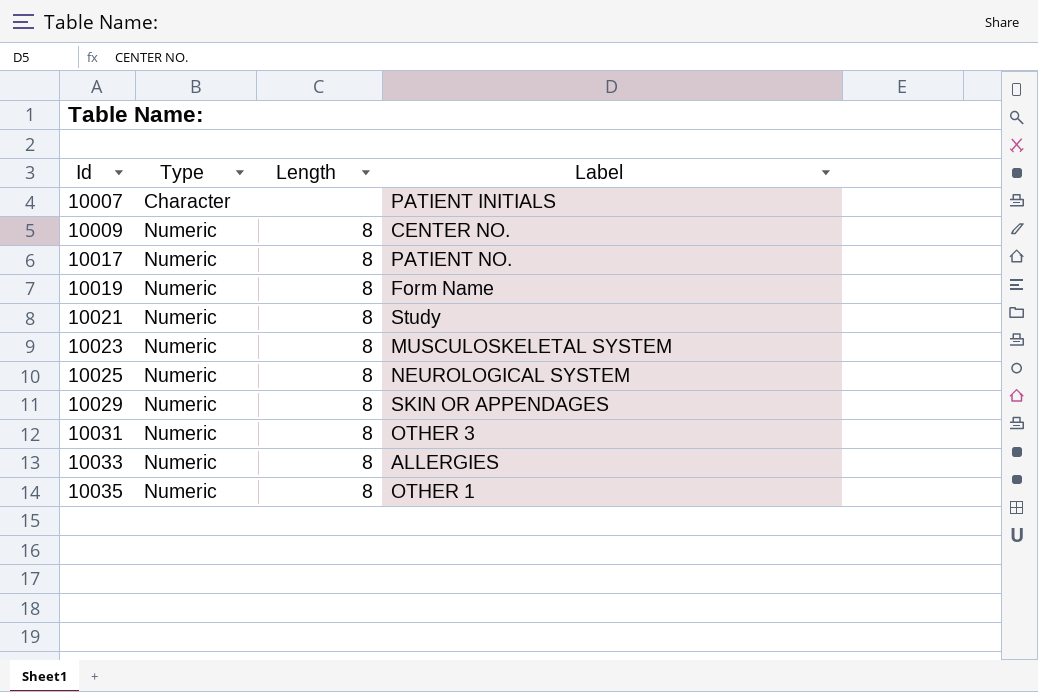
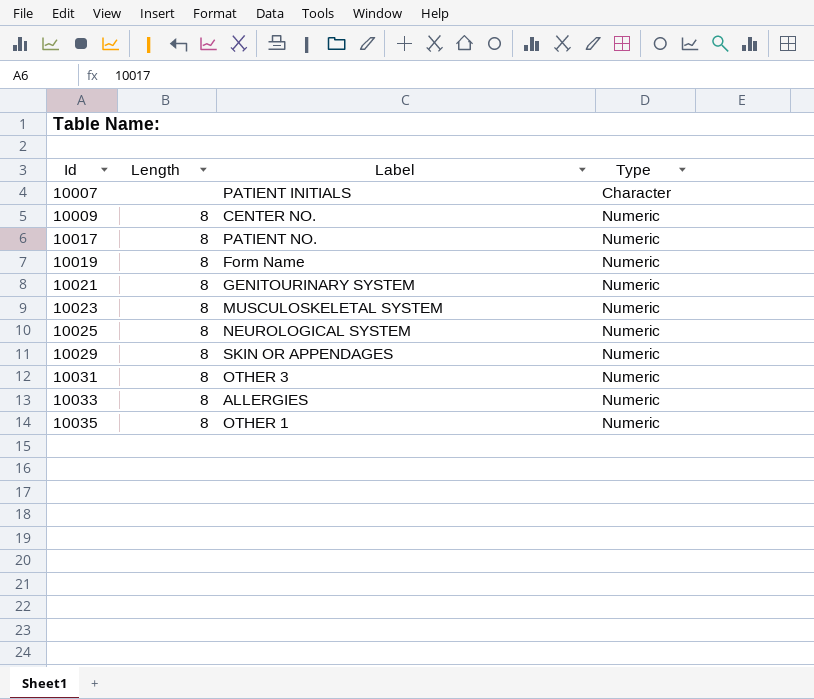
column Type | position: 2 -> 4
10021 | Label: Study -> GENITOURINARY SYSTEM

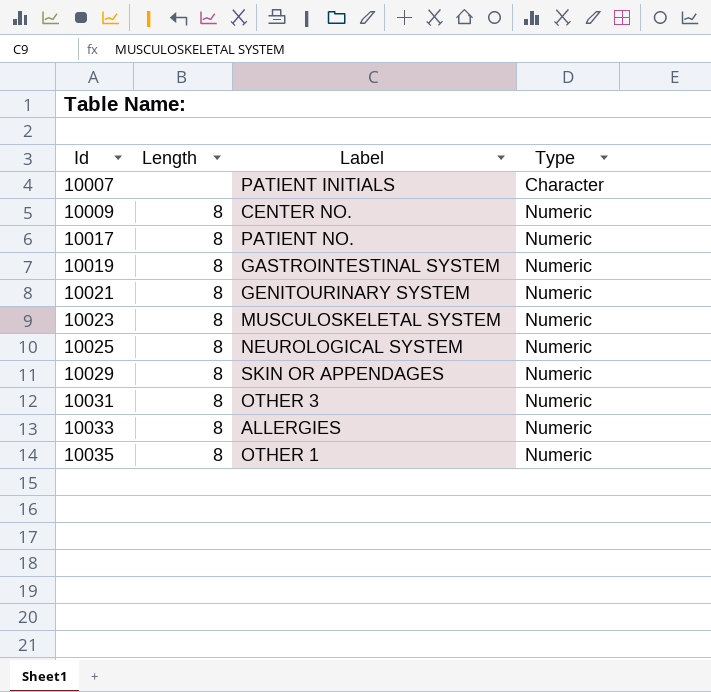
10019 | Label: Form Name -> GASTROINTESTINAL SYSTEM

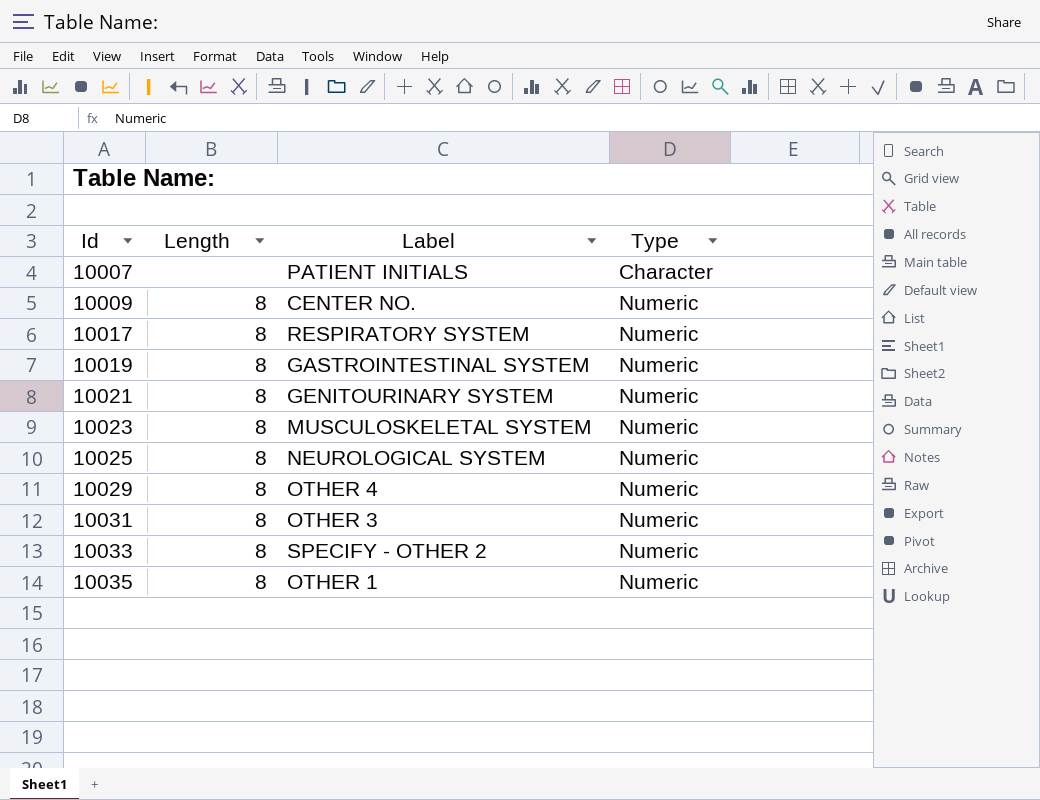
10017 | Label: PATIENT NO. -> RESPIRATORY SYSTEM
10029 | Label: SKIN OR APPENDAGES -> OTHER 4
10033 | Label: ALLERGIES -> SPECIFY - OTHER 2

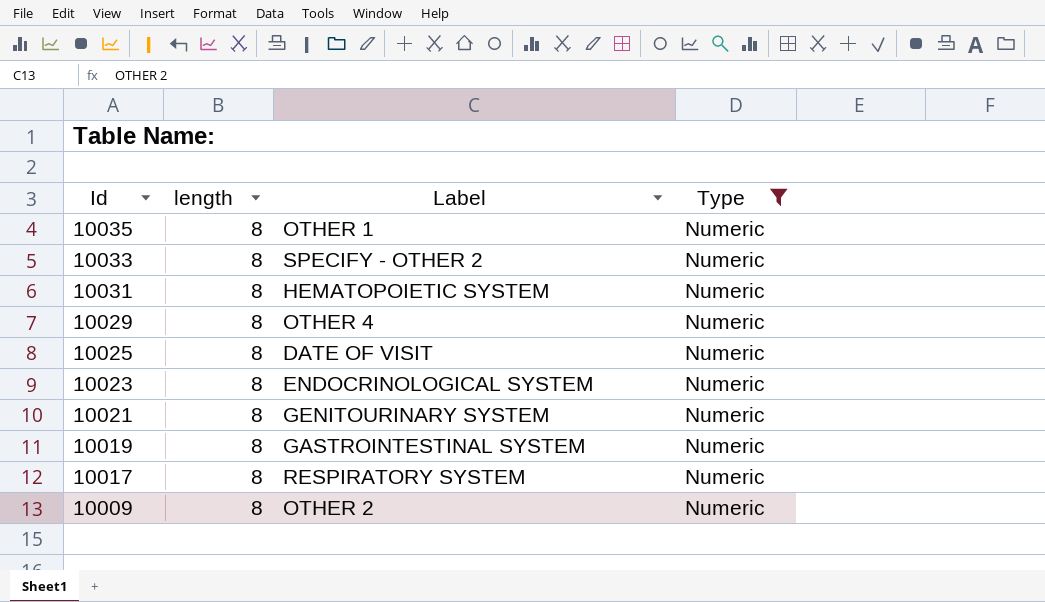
filter: none -> Type = Numeric
row order: Id ascending -> Id descending
column name: Length -> length
10031 | Label: OTHER 3 -> HEMATOPOIETIC SYSTEM
10025 | Label: NEUROLOGICAL SYSTEM -> DATE OF VISIT
10023 | Label: MUSCULOSKELETAL SYSTEM -> ENDOCRINOLOGICAL SYSTEM
10009 | Label: CENTER NO. -> OTHER 2

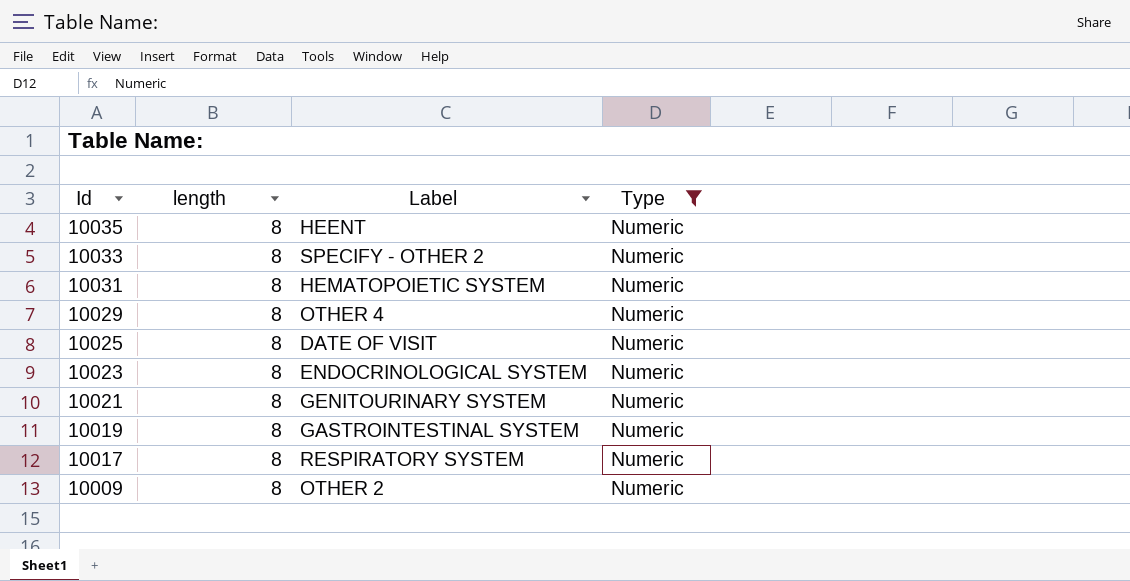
10035 | Label: OTHER 1 -> HEENT

